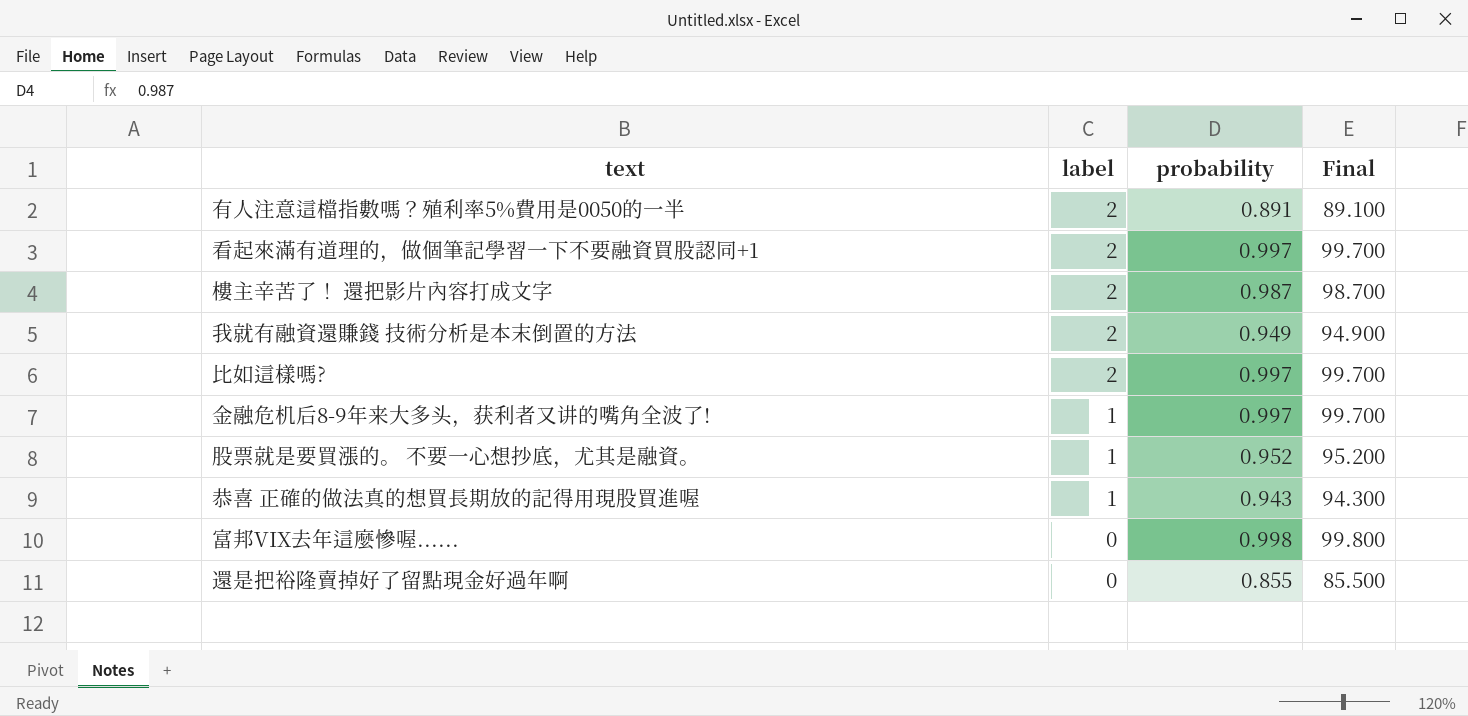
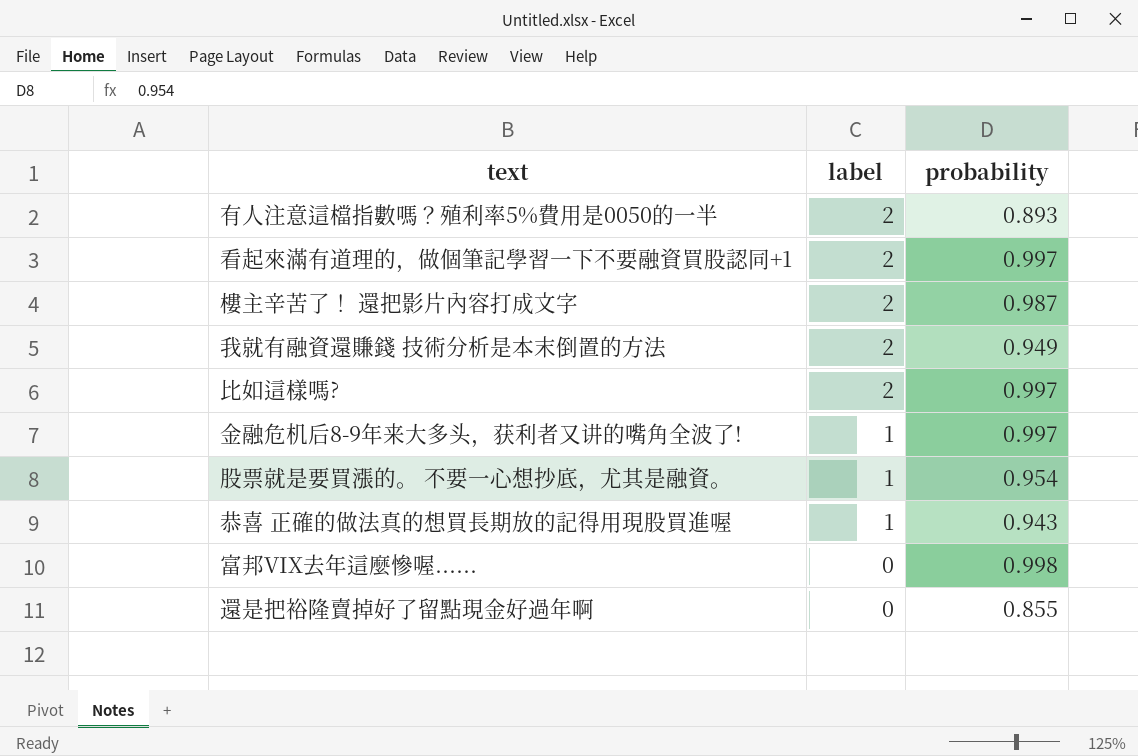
column Final | formula: [probability] * 100 -> none
有人注意這檔指數嗎？殖利率5%費用是0050的一半 | probability: 0.891 -> 0.893
股票就是要買漲的。 不要一心想抄底，尤其是融資。 | probability: 0.952 -> 0.954

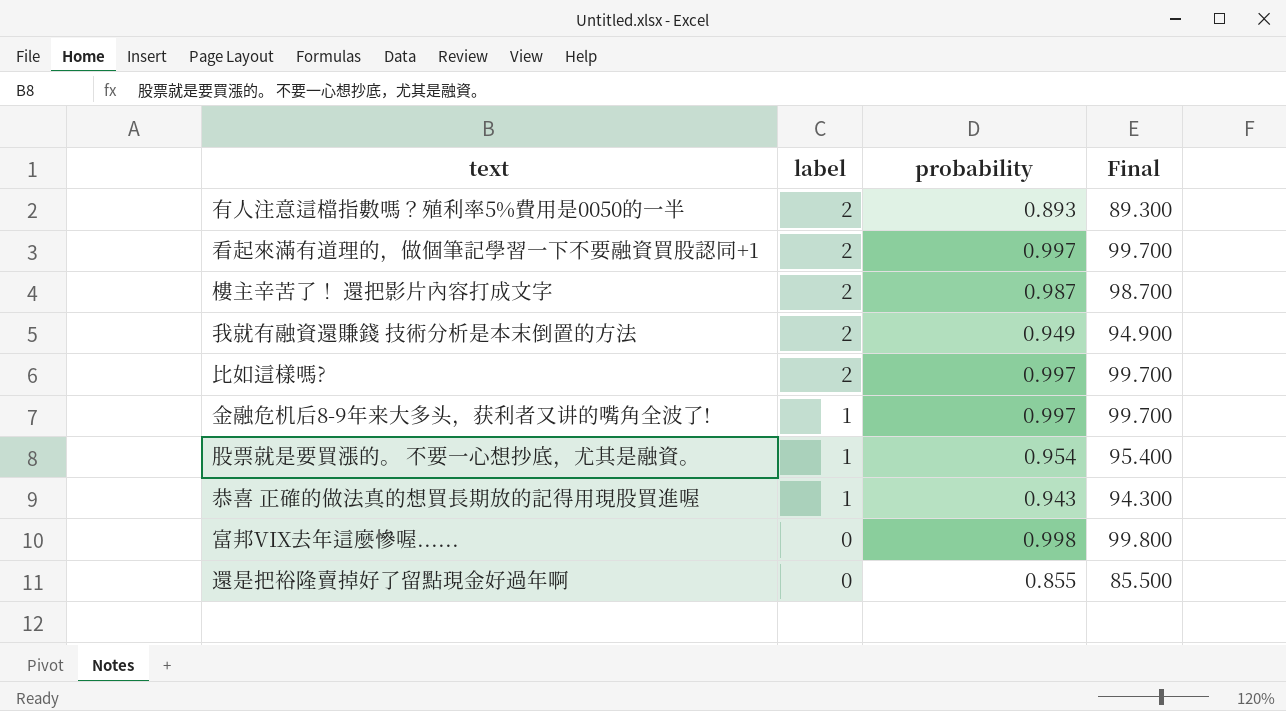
column Final | formula: none -> [probability] * 100

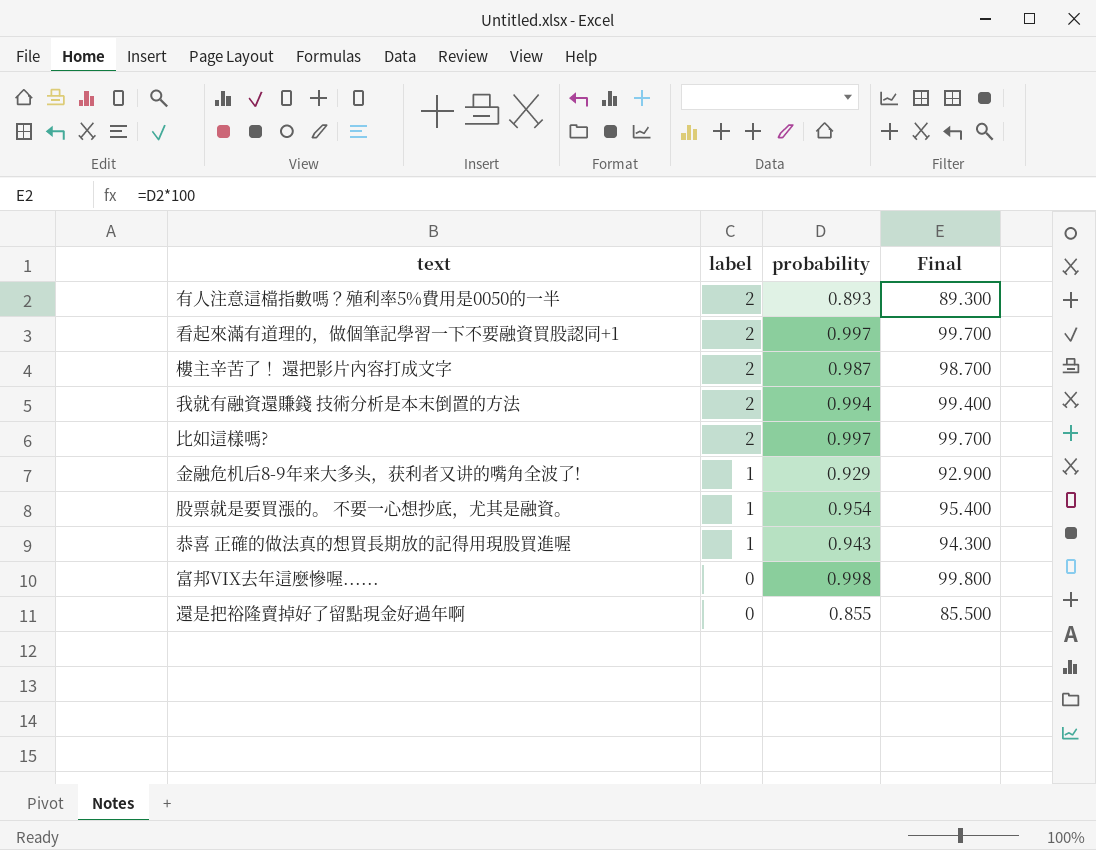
我就有融資還賺錢 技術分析是本末倒置的方法 | probability: 0.949 -> 0.994
我就有融資還賺錢 技術分析是本末倒置的方法 | Final: 94.900 -> 99.400
金融危机后8-9年来大多头，获利者又讲的嘴角全波了! | probability: 0.997 -> 0.929
金融危机后8-9年来大多头，获利者又讲的嘴角全波了! | Final: 99.700 -> 92.900

